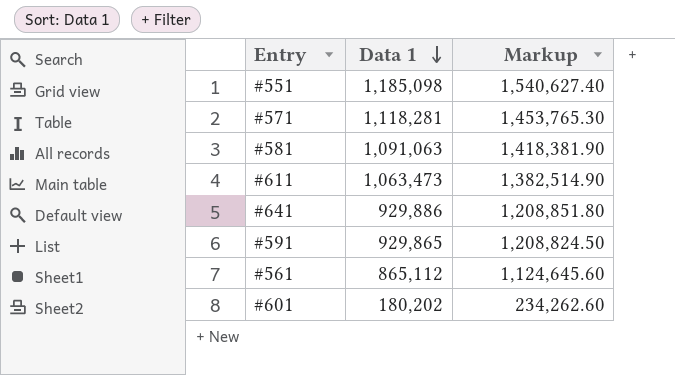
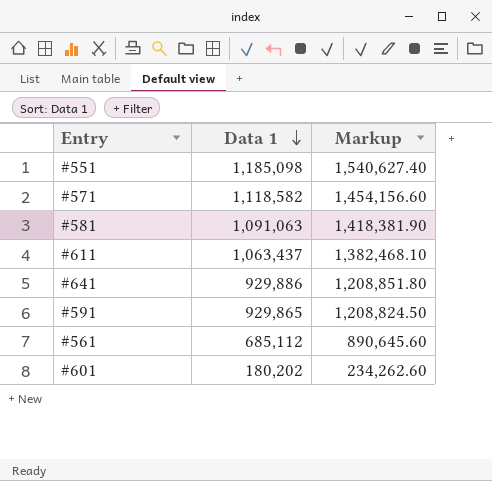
#571 | Data 1: 1,118,281 -> 1,118,582
#571 | Markup: 1,453,765.30 -> 1,454,156.60
#611 | Data 1: 1,063,473 -> 1,063,437
#611 | Markup: 1,382,514.90 -> 1,382,468.10
#561 | Data 1: 865,112 -> 685,112
#561 | Markup: 1,124,645.60 -> 890,645.60

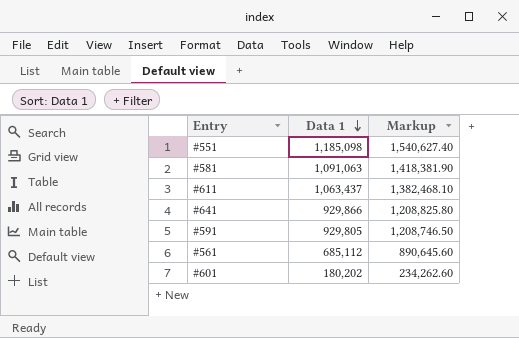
row #571: 1,118,582 | 1,454,156.60 -> none
#641 | Data 1: 929,886 -> 929,866
#641 | Markup: 1,208,851.80 -> 1,208,825.80
#591 | Data 1: 929,865 -> 929,805
#591 | Markup: 1,208,824.50 -> 1,208,746.50

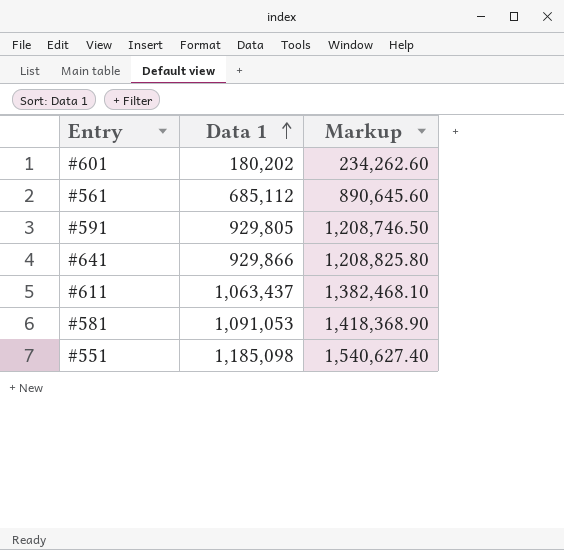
row order: Data 1 descending -> Data 1 ascending
#581 | Data 1: 1,091,063 -> 1,091,053
#581 | Markup: 1,418,381.90 -> 1,418,368.90

